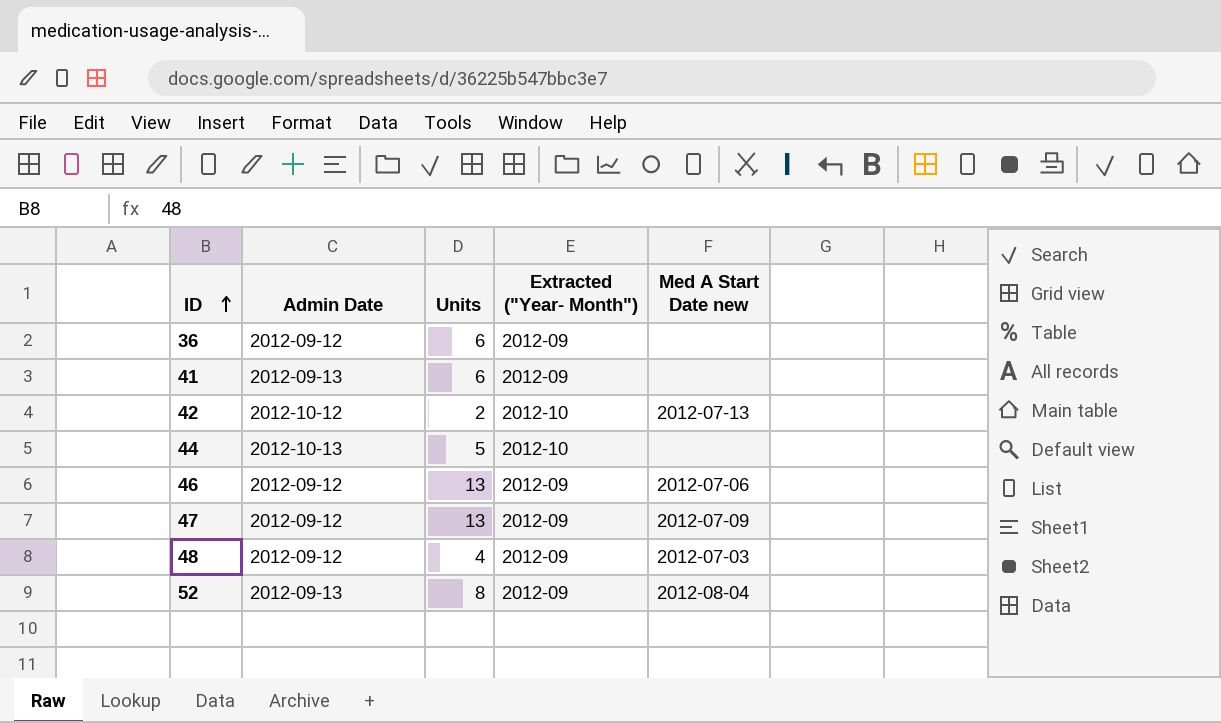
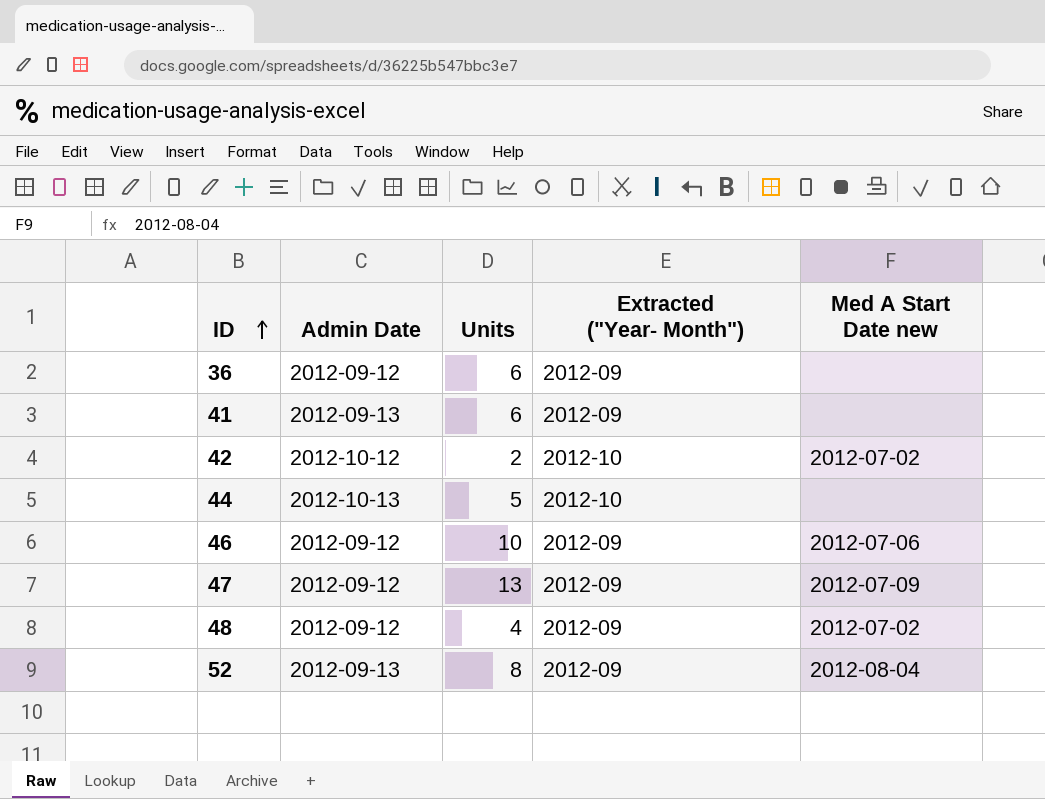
42 | Med A Start Date new: 2012-07-13 -> 2012-07-02
46 | Units: 13 -> 10
48 | Med A Start Date new: 2012-07-03 -> 2012-07-02

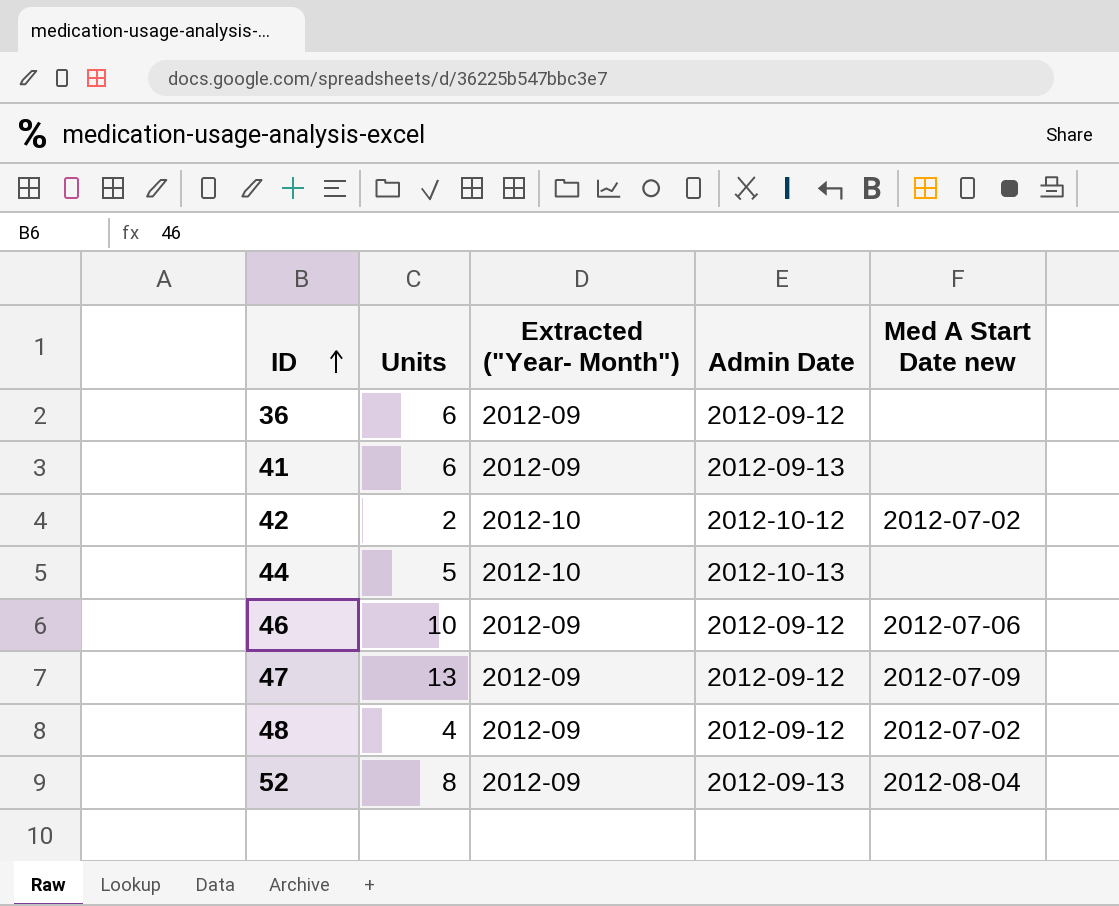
column Admin Date | position: 2 -> 4

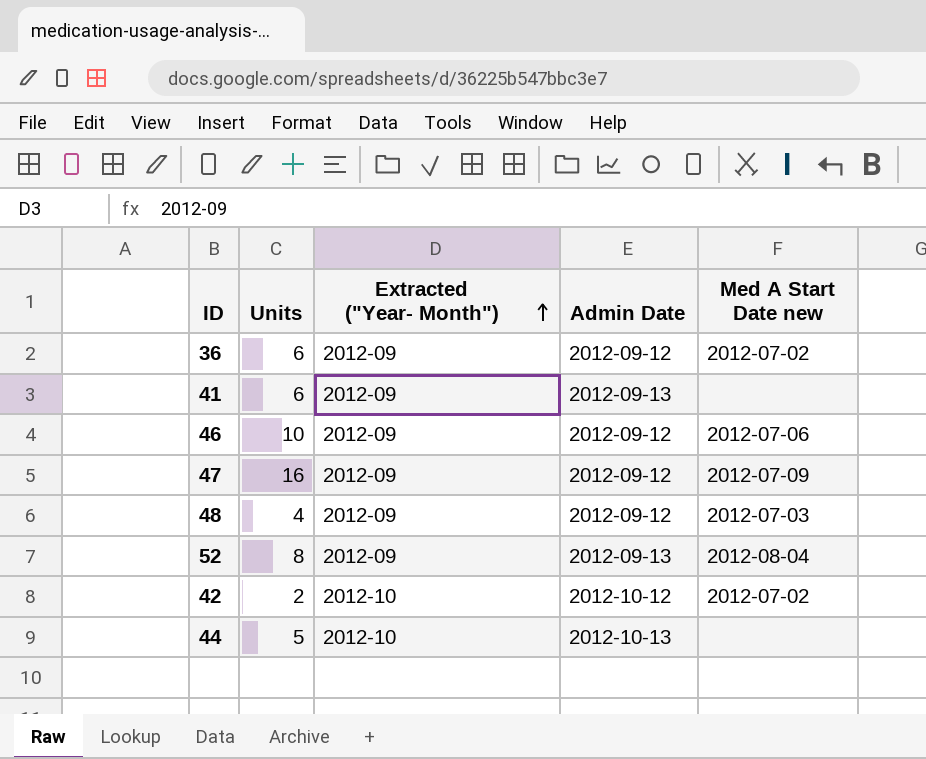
row order: ID ascending -> Extracted ("Year- Month") ascending
36 | Med A Start Date new: none -> 2012-07-02
47 | Units: 13 -> 16
48 | Med A Start Date new: 2012-07-02 -> 2012-07-03

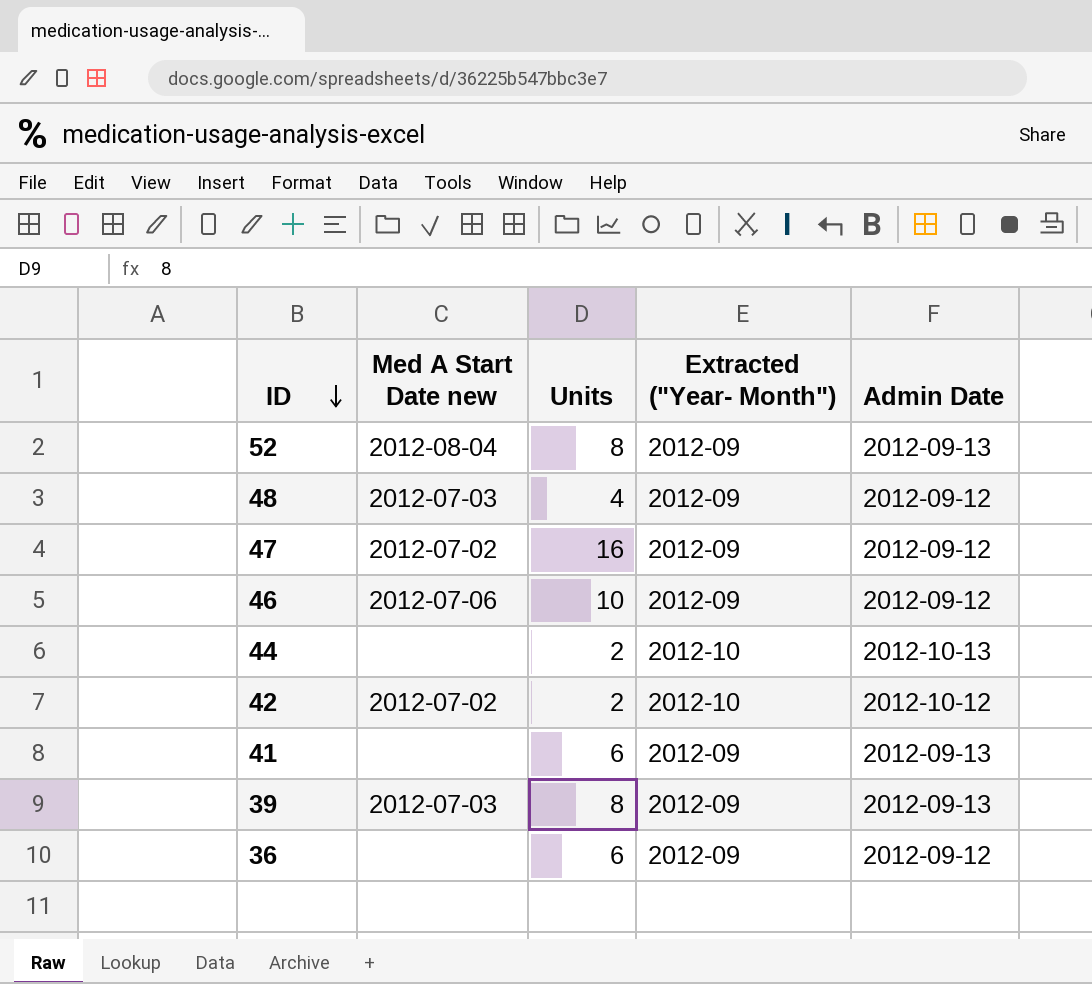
row order: Extracted ("Year- Month") ascending -> ID descending
column Med A Start Date new | position: 5 -> 2
47 | Med A Start Date new: 2012-07-09 -> 2012-07-02
44 | Units: 5 -> 2
row 39: none -> 2012-07-03 | 8 | 2012-09 | 2012-09-13
36 | Med A Start Date new: 2012-07-02 -> none

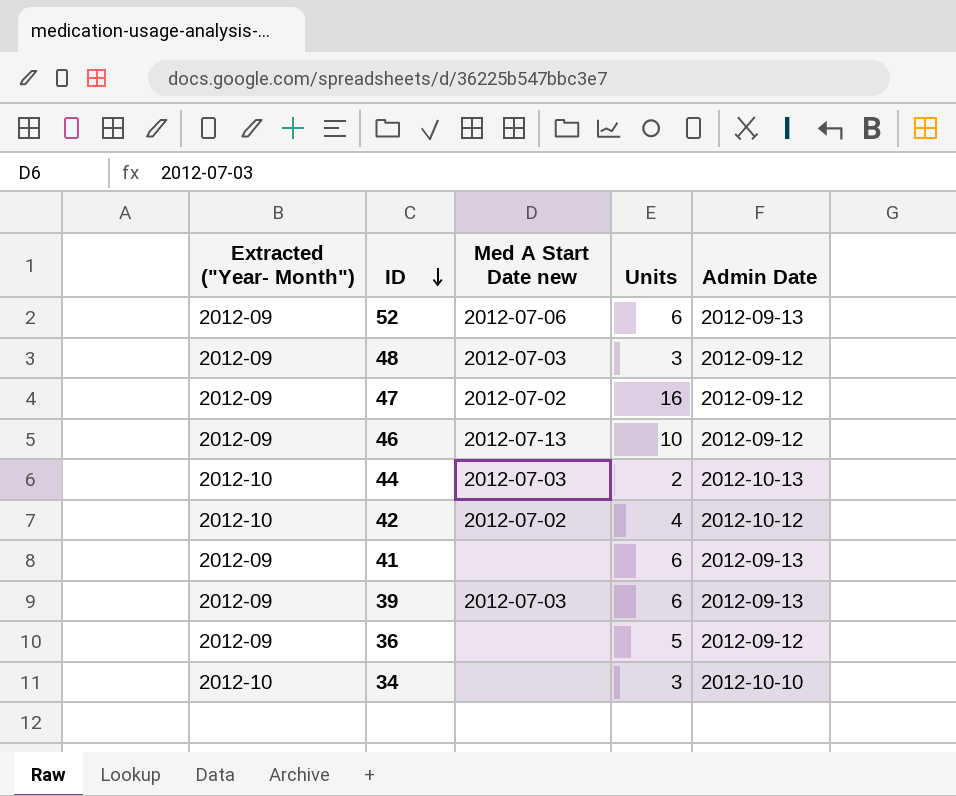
column Extracted ("Year- Month") | position: 4 -> 1
52 | Med A Start Date new: 2012-08-04 -> 2012-07-06
52 | Units: 8 -> 6
48 | Units: 4 -> 3
46 | Med A Start Date new: 2012-07-06 -> 2012-07-13
44 | Med A Start Date new: none -> 2012-07-03
42 | Units: 2 -> 4
39 | Units: 8 -> 6
36 | Units: 6 -> 5
row 34: none -> 2012-10 | none | 3 | 2012-10-10

